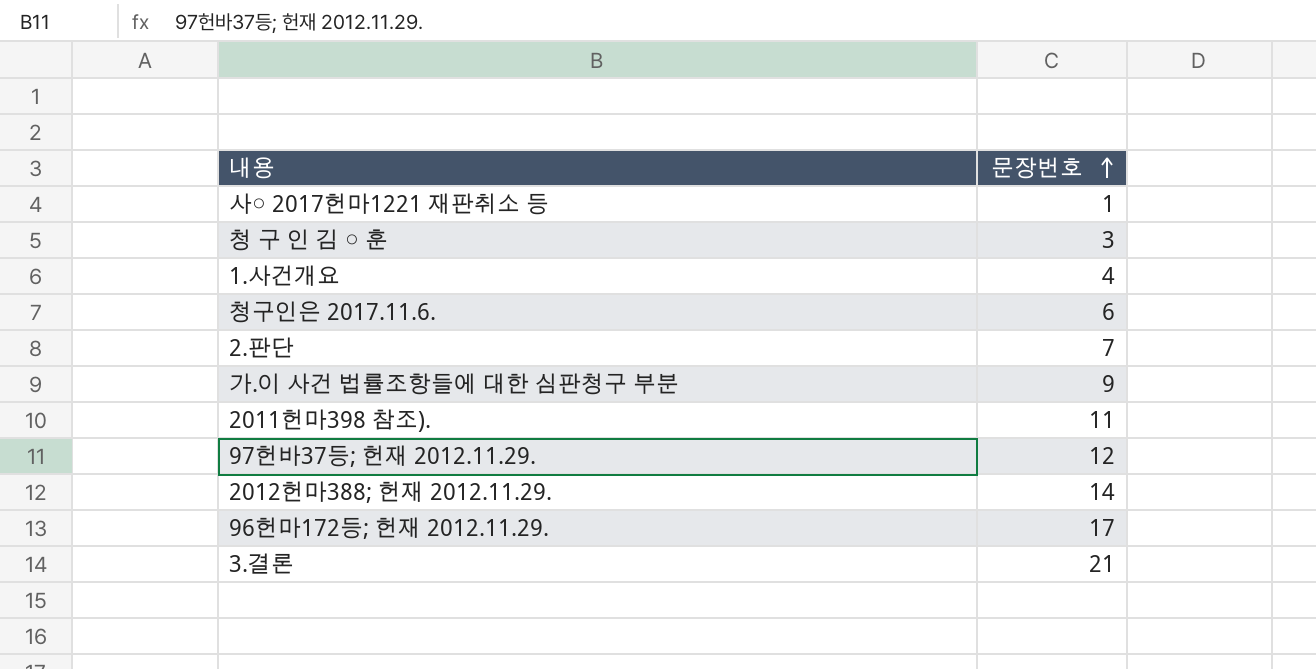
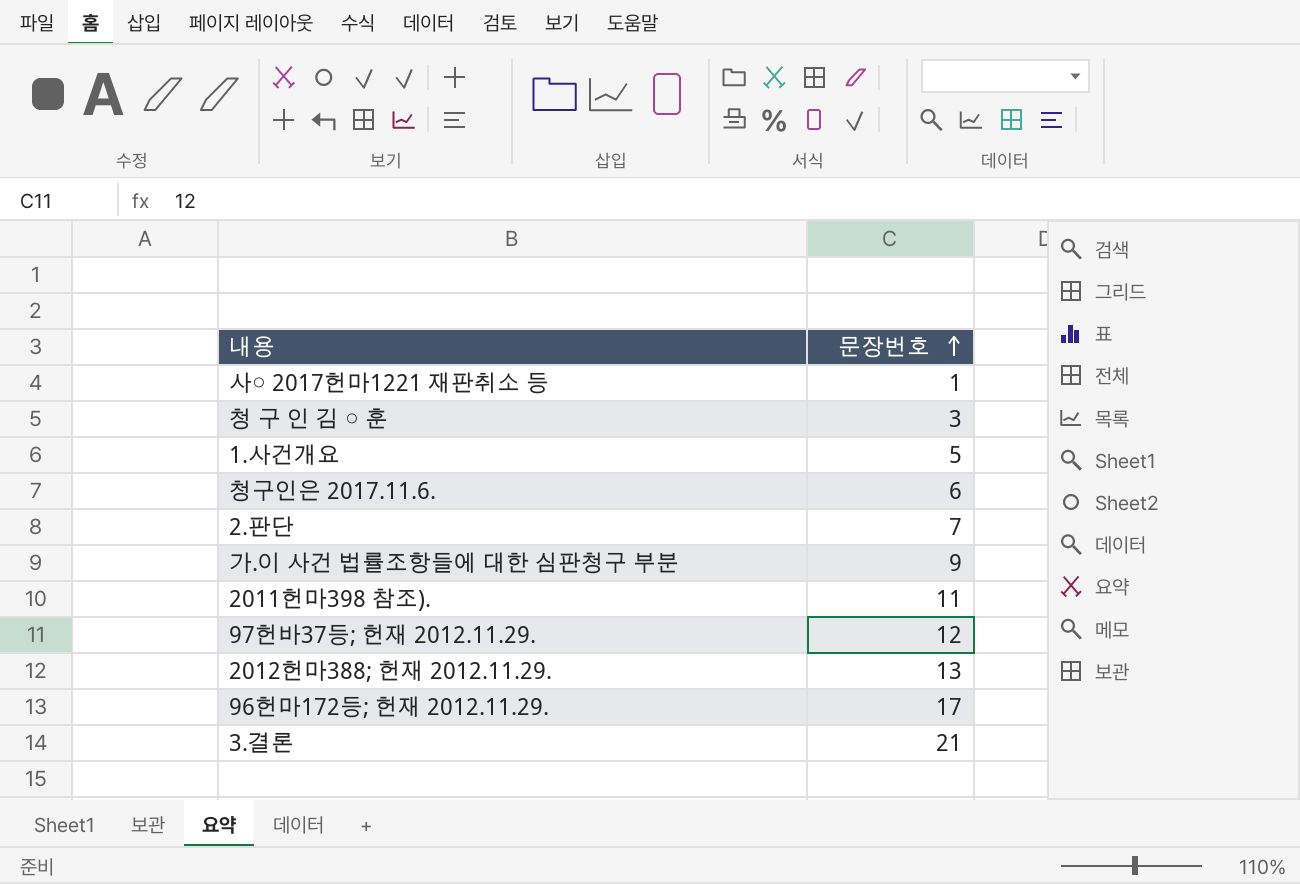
1.사건개요 | 문장번호: 4 -> 5
2012헌마388; 헌재 2012.11.29. | 문장번호: 14 -> 13

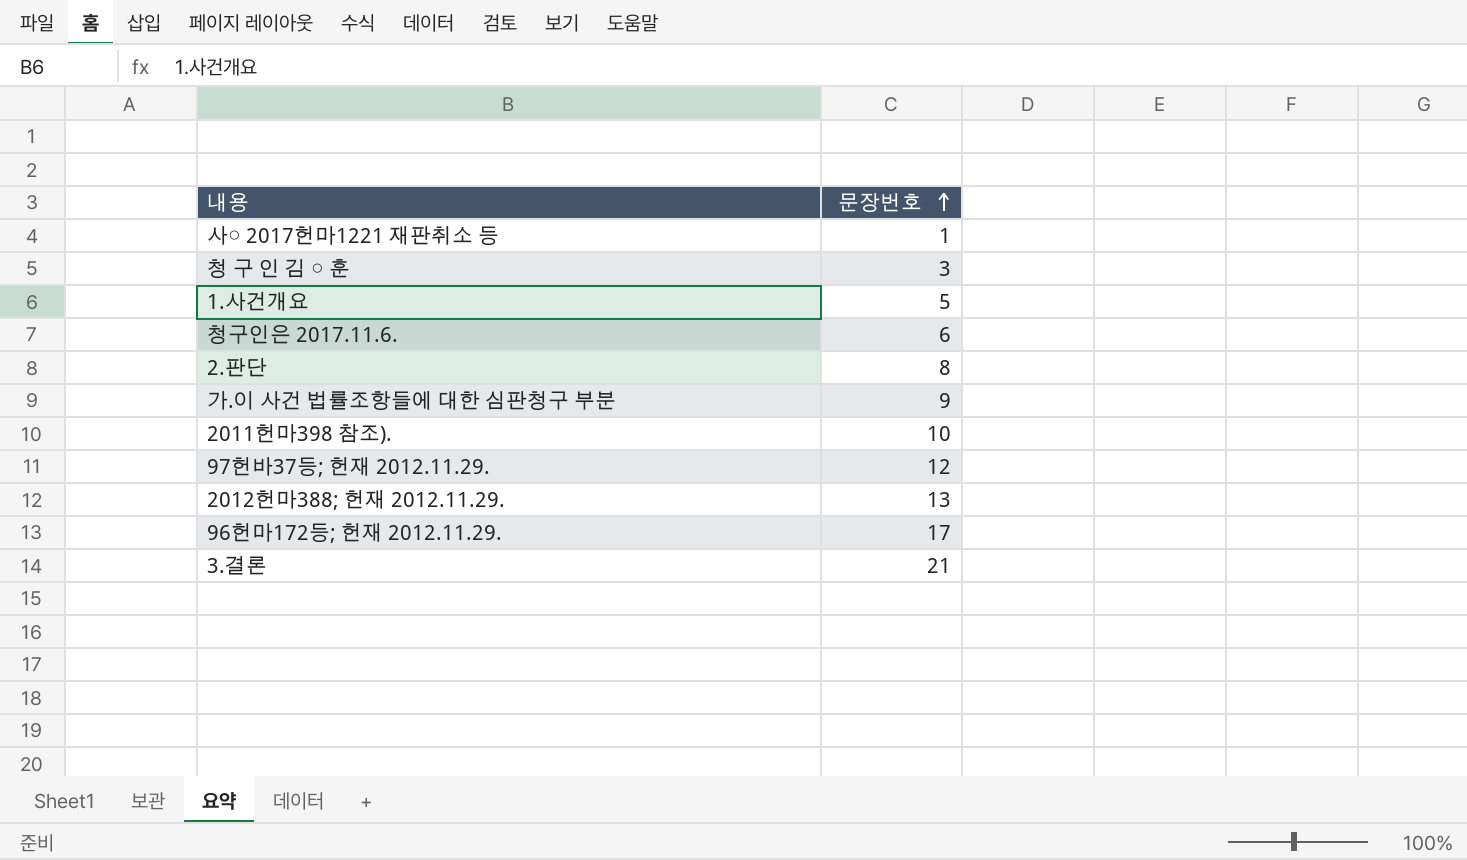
2.판단 | 문장번호: 7 -> 8
2011헌마398 참조). | 문장번호: 11 -> 10

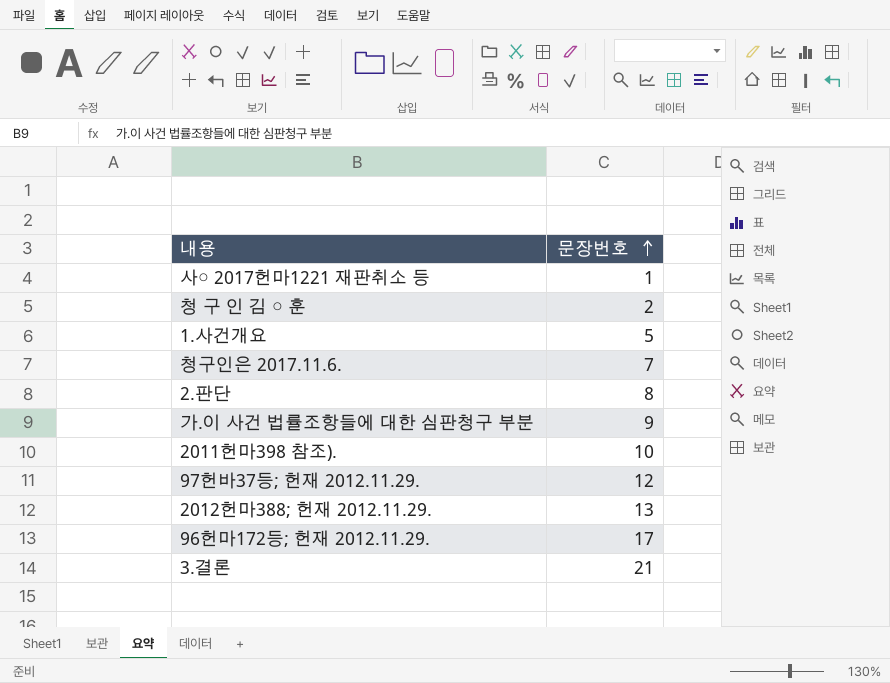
청 구 인 김 ○ 훈 | 문장번호: 3 -> 2
청구인은 2017.11.6. | 문장번호: 6 -> 7

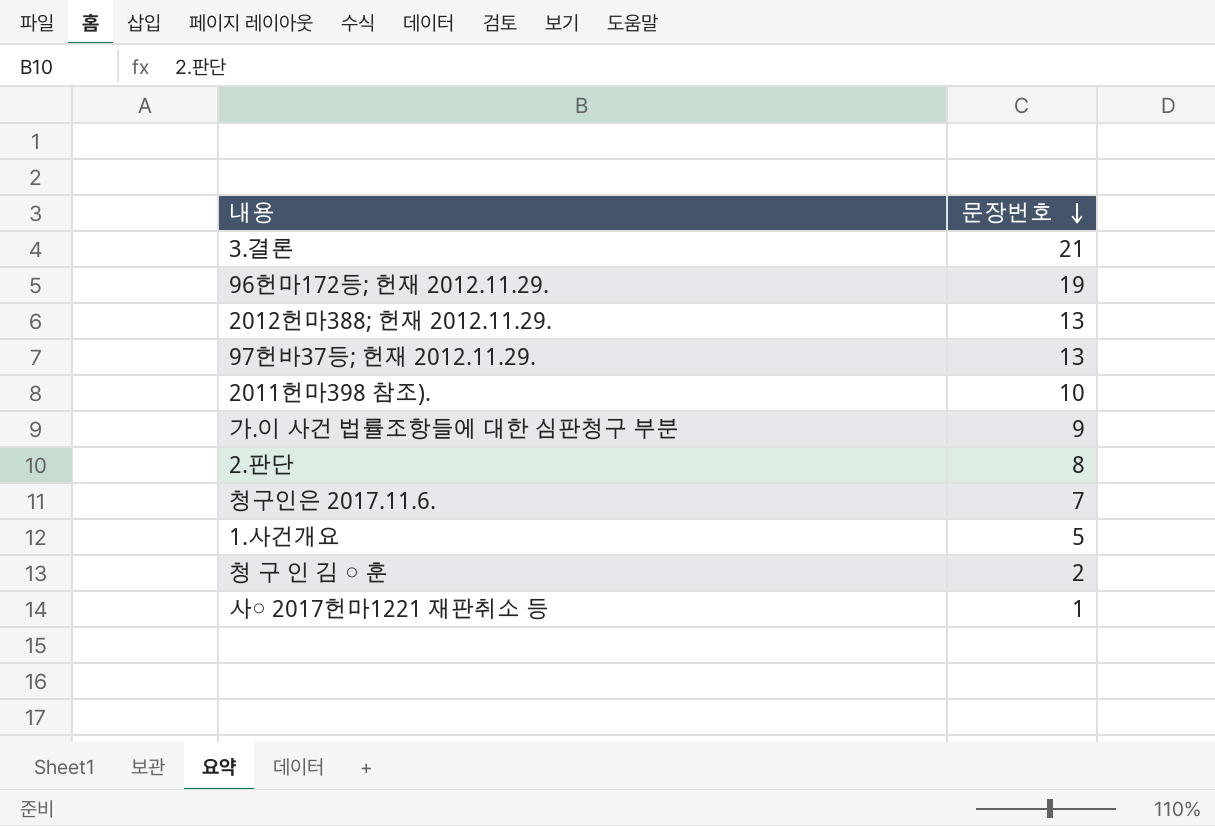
row order: 문장번호 ascending -> 문장번호 descending
96헌마172등; 헌재 2012.11.29. | 문장번호: 17 -> 19
97헌바37등; 헌재 2012.11.29. | 문장번호: 12 -> 13

